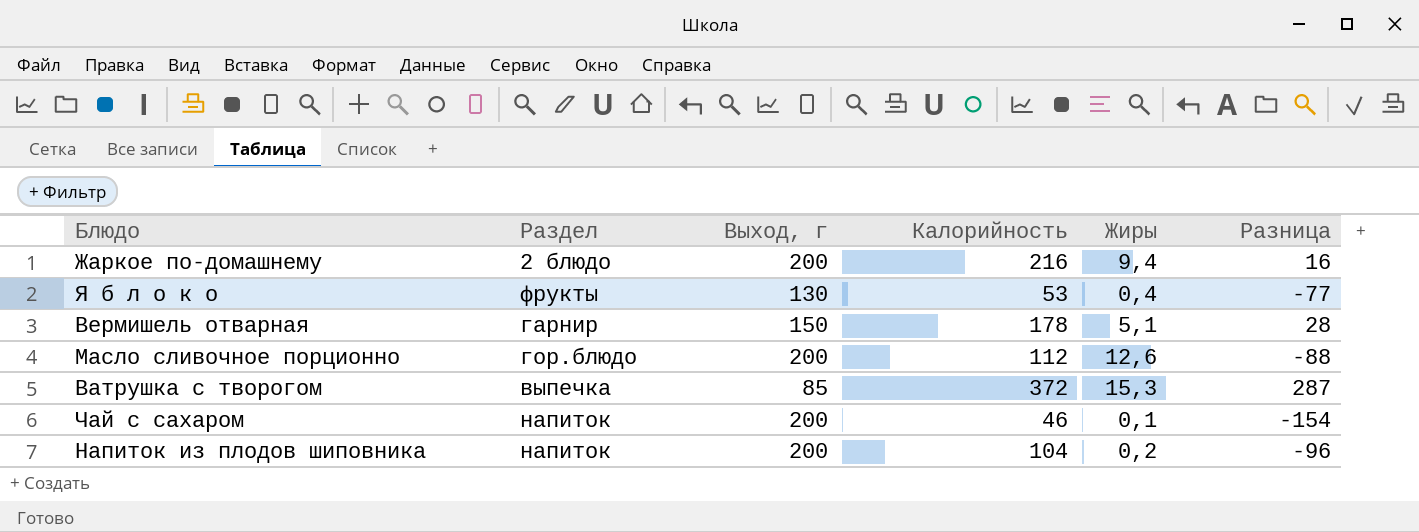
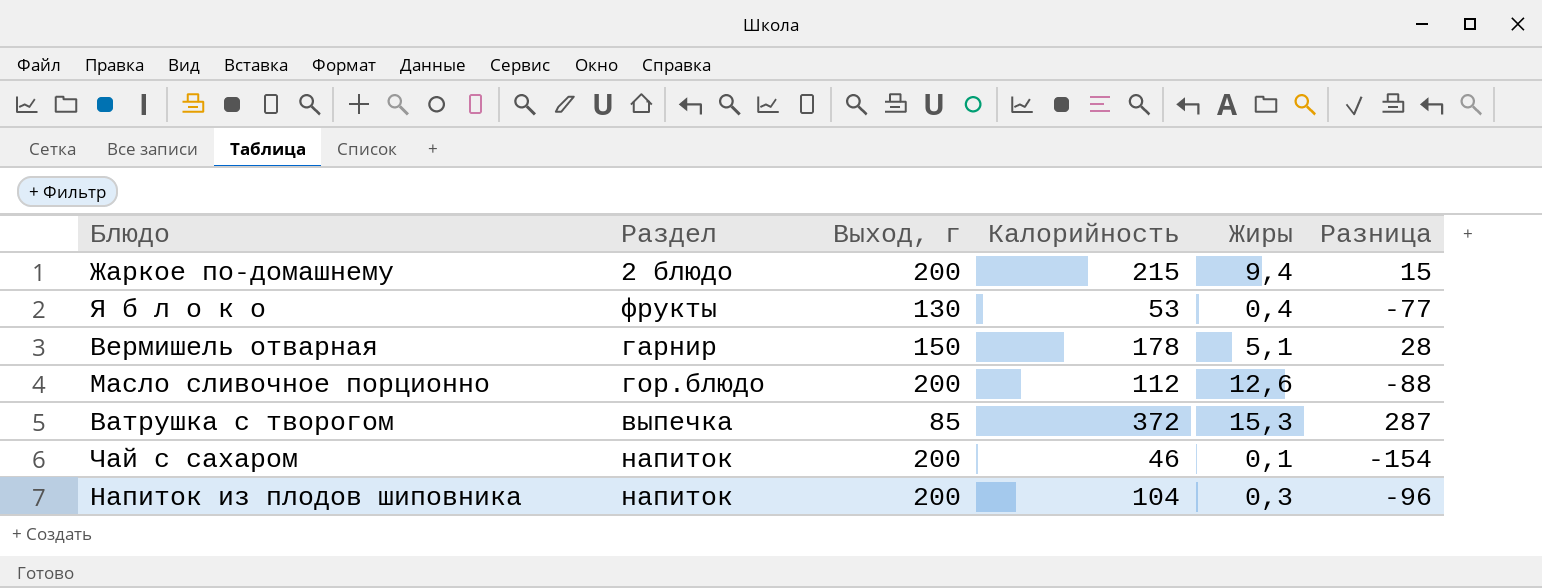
Жаркое по-домашнему | Калорийность: 216 -> 215
Жаркое по-домашнему | Разница: 16 -> 15
Напиток из плодов шиповника | Жиры: 0,2 -> 0,3

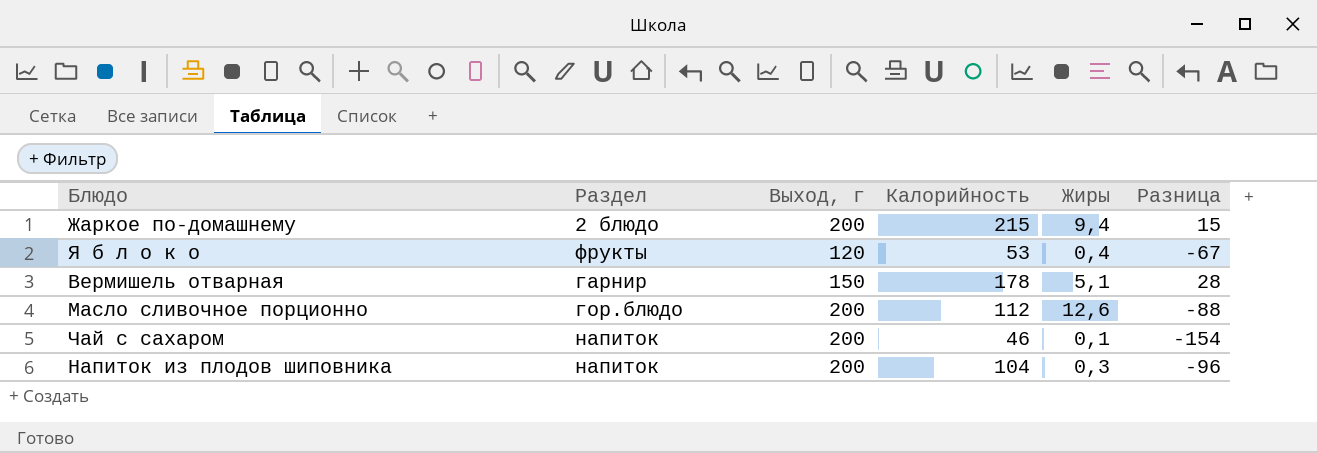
row Ватрушка с творогом: выпечка | 85 | 372 | 15,3 | 287 -> none
Я б л о к о | Выход, г: 130 -> 120
Я б л о к о | Разница: -77 -> -67

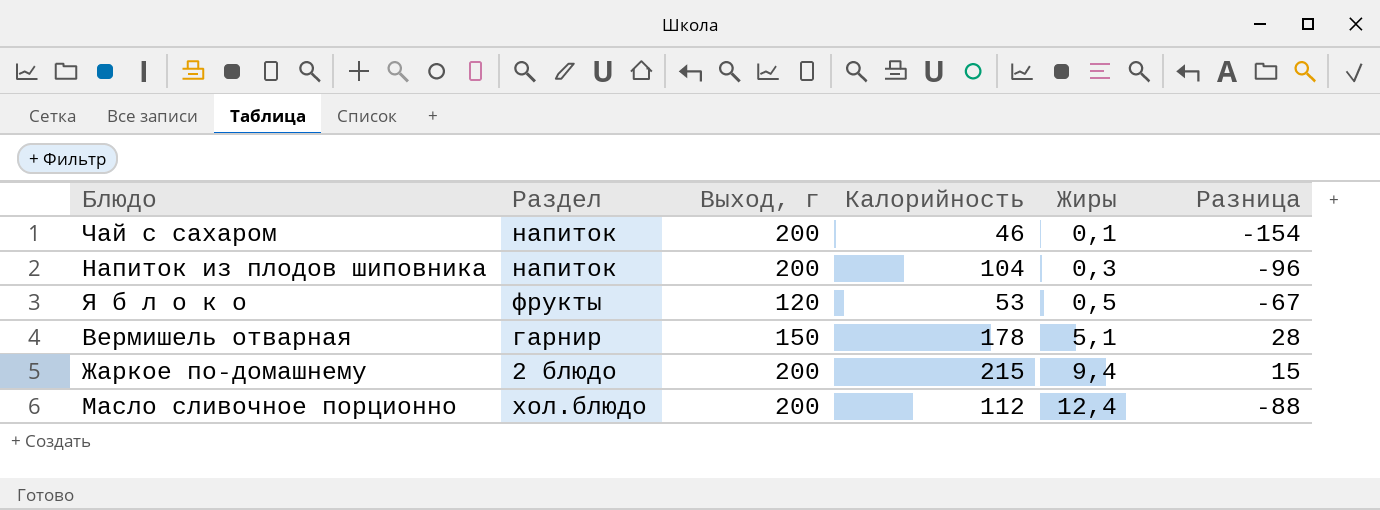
row order: none -> Жиры ascending
Я б л о к о | Жиры: 0,4 -> 0,5
Масло сливочное порционно | Раздел: гор.блюдо -> хол.блюдо
Масло сливочное порционно | Жиры: 12,6 -> 12,4

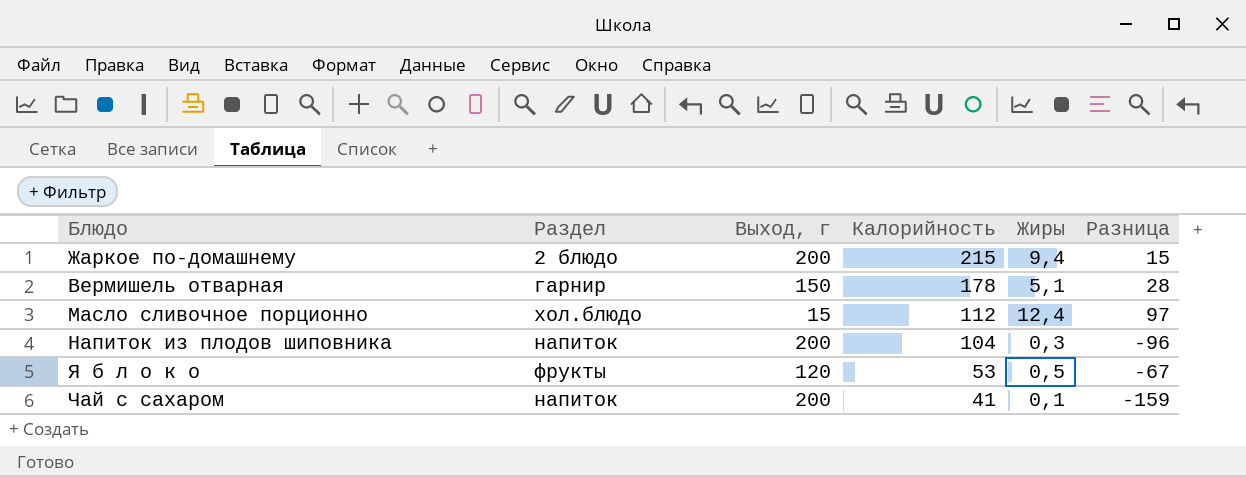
row order: Жиры ascending -> Калорийность descending
Масло сливочное порционно | Выход, г: 200 -> 15
Масло сливочное порционно | Разница: -88 -> 97
Чай с сахаром | Калорийность: 46 -> 41
Чай с сахаром | Разница: -154 -> -159

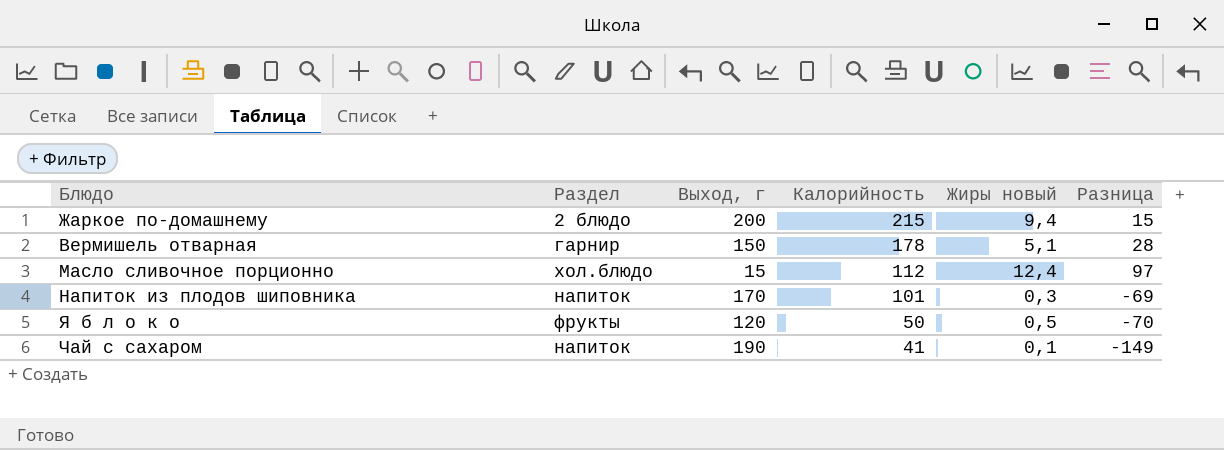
column name: Жиры -> Жиры новый
Напиток из плодов шиповника | Выход, г: 200 -> 170
Напиток из плодов шиповника | Калорийность: 104 -> 101
Напиток из плодов шиповника | Разница: -96 -> -69
Я б л о к о | Калорийность: 53 -> 50
Я б л о к о | Разница: -67 -> -70
Чай с сахаром | Выход, г: 200 -> 190
Чай с сахаром | Разница: -159 -> -149

